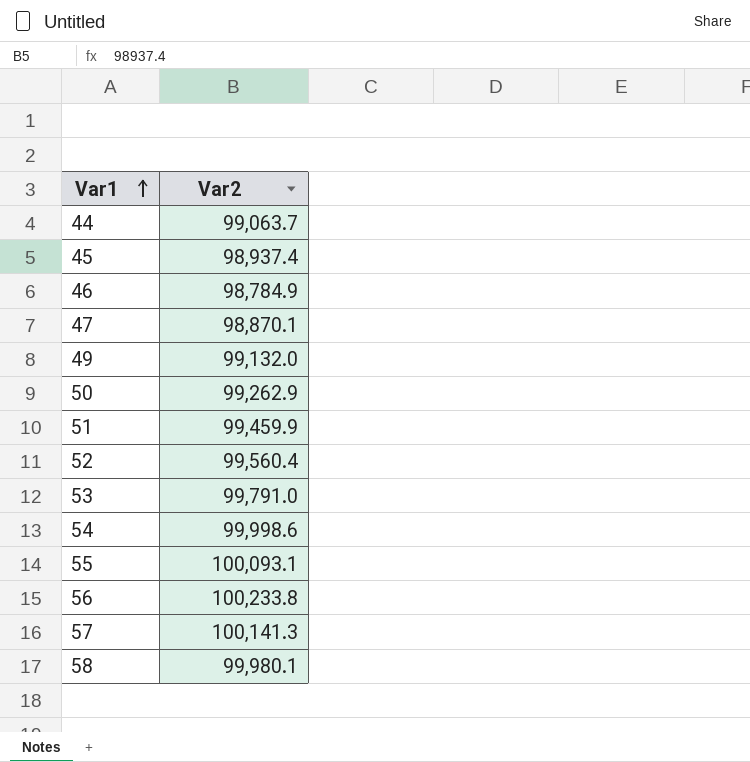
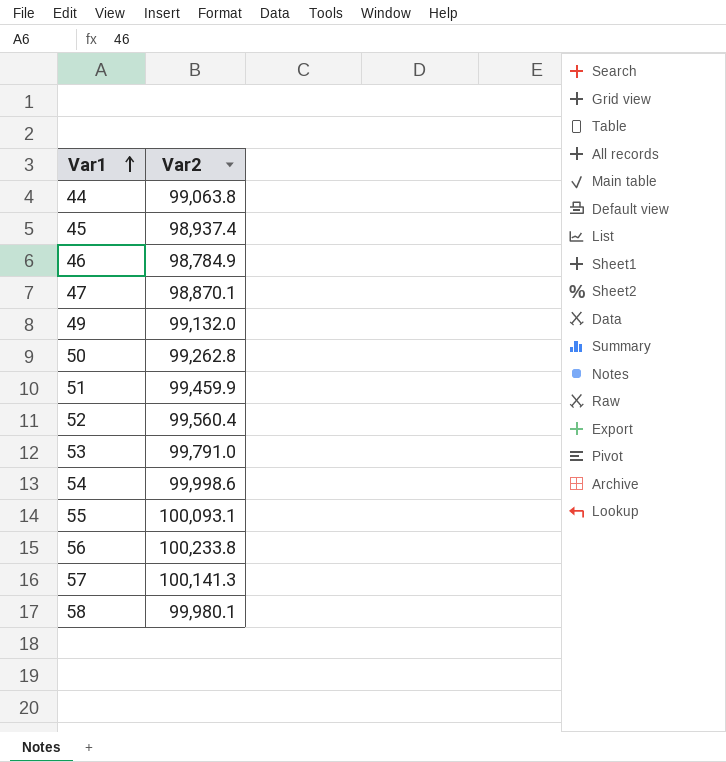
44 | Var2: 99,063.7 -> 99,063.8
50 | Var2: 99,262.9 -> 99,262.8

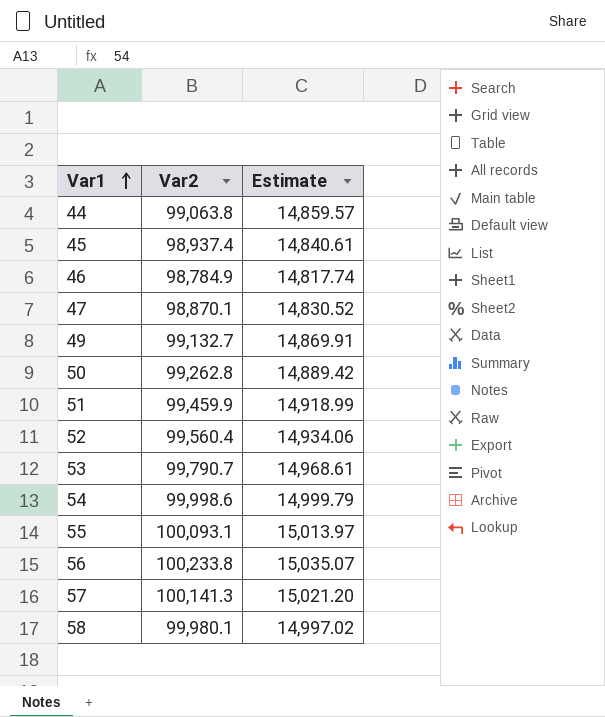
column Estimate | formula: none -> [Var2] * 0.15
49 | Var2: 99,132.0 -> 99,132.7
53 | Var2: 99,791.0 -> 99,790.7

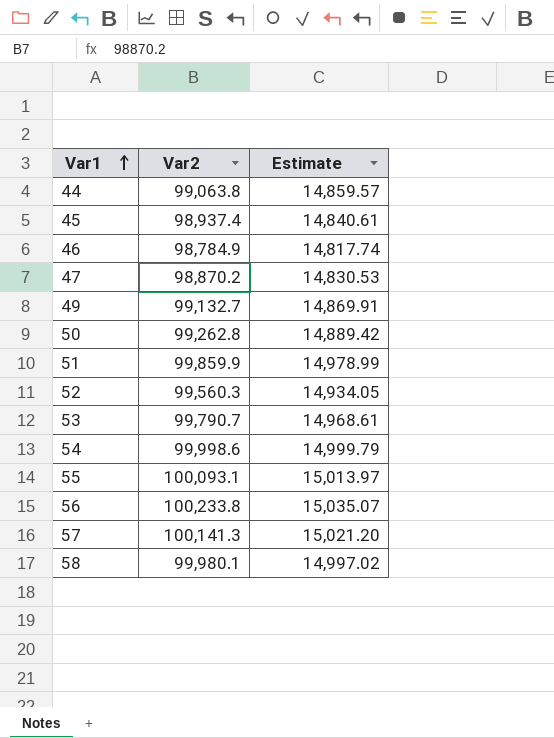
47 | Var2: 98,870.1 -> 98,870.2
47 | Estimate: 14,830.52 -> 14,830.53
51 | Var2: 99,459.9 -> 99,859.9
51 | Estimate: 14,918.99 -> 14,978.99
52 | Var2: 99,560.4 -> 99,560.3
52 | Estimate: 14,934.06 -> 14,934.05

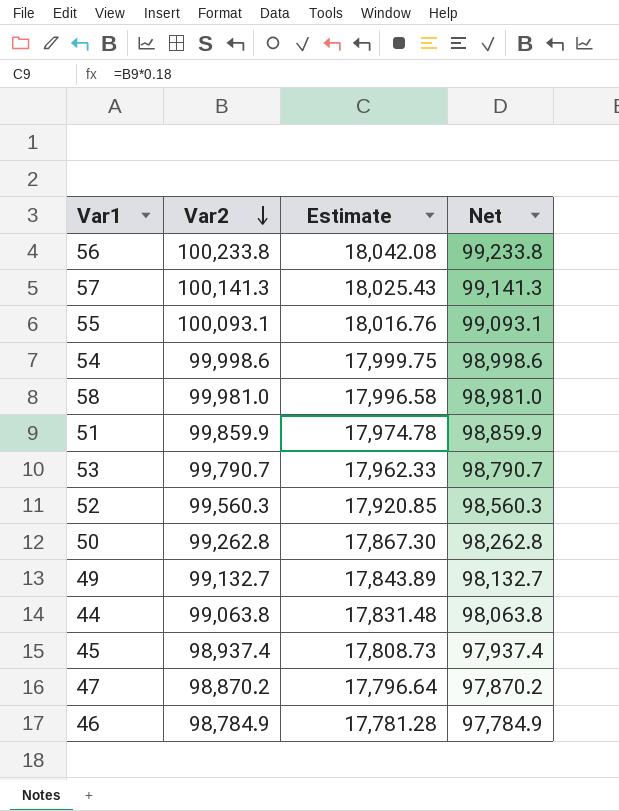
row order: Var1 ascending -> Var2 descending
column Estimate | formula: [Var2] * 0.15 -> [Var2] * 0.18
column Net | formula: none -> [Var2] - 1000
58 | Var2: 99,980.1 -> 99,981.0

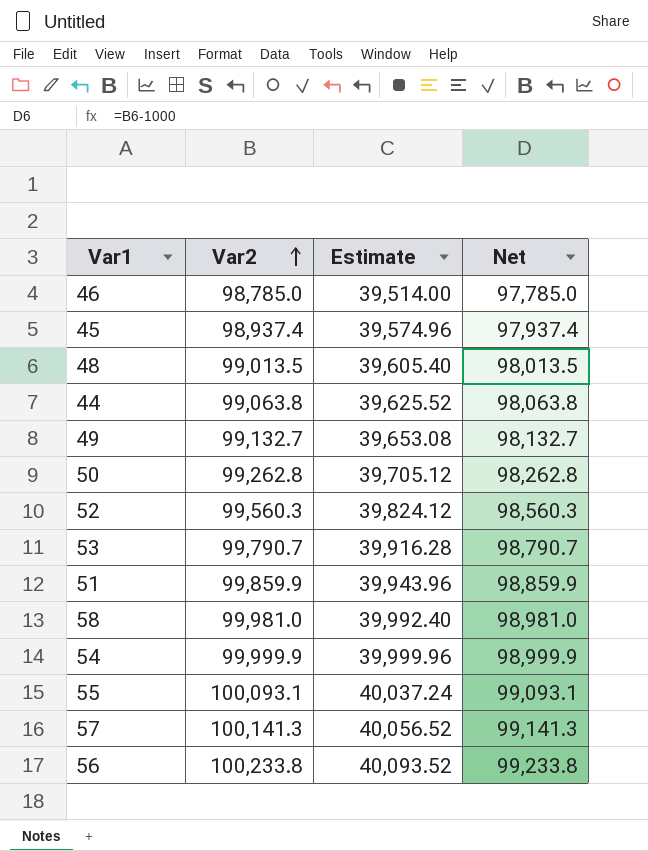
row order: Var2 descending -> Var2 ascending
column Estimate | formula: [Var2] * 0.18 -> [Var2] * 0.4
row 47: 98,870.2 | 17,796.64 | 97,870.2 -> none
46 | Var2: 98,784.9 -> 98,785.0
46 | Net: 97,784.9 -> 97,785.0
row 48: none -> 99,013.5 | 39,605.40 | 98,013.5
54 | Var2: 99,998.6 -> 99,999.9
54 | Net: 98,998.6 -> 98,999.9

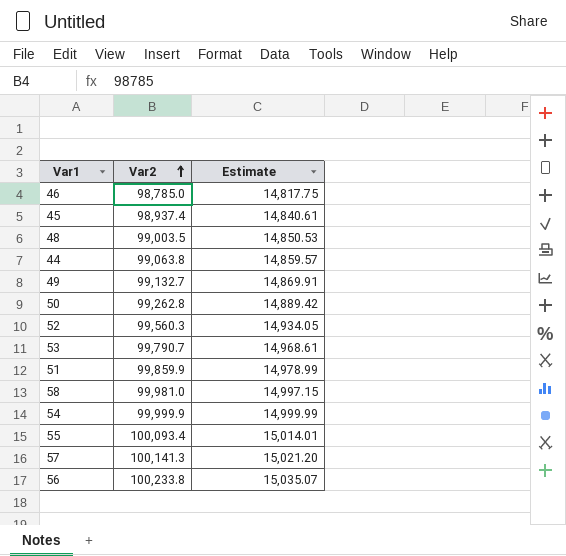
column Net | formula: [Var2] - 1000 -> none
column Estimate | formula: [Var2] * 0.4 -> [Var2] * 0.15
48 | Var2: 99,013.5 -> 99,003.5
55 | Var2: 100,093.1 -> 100,093.4

